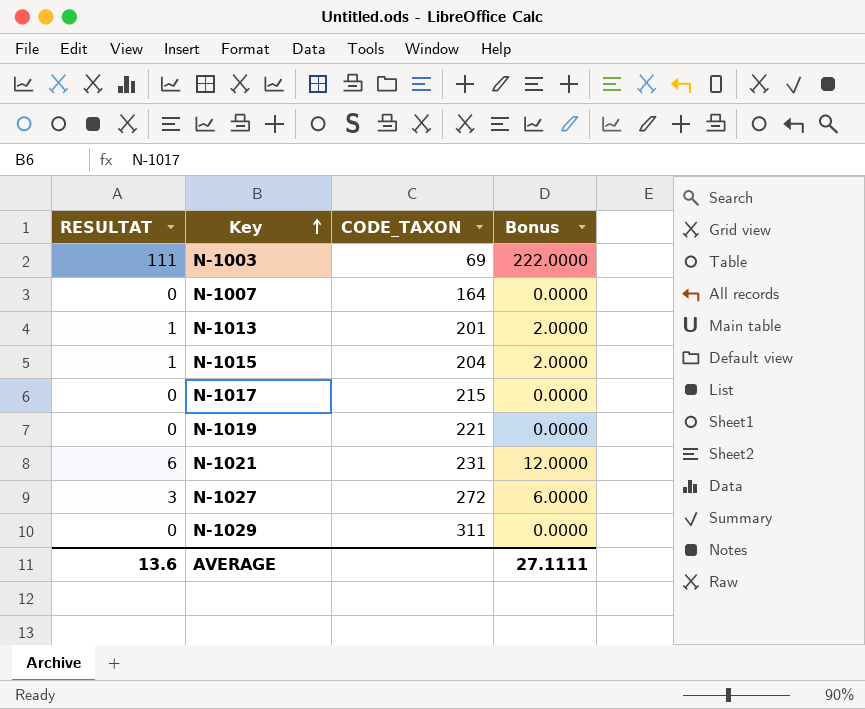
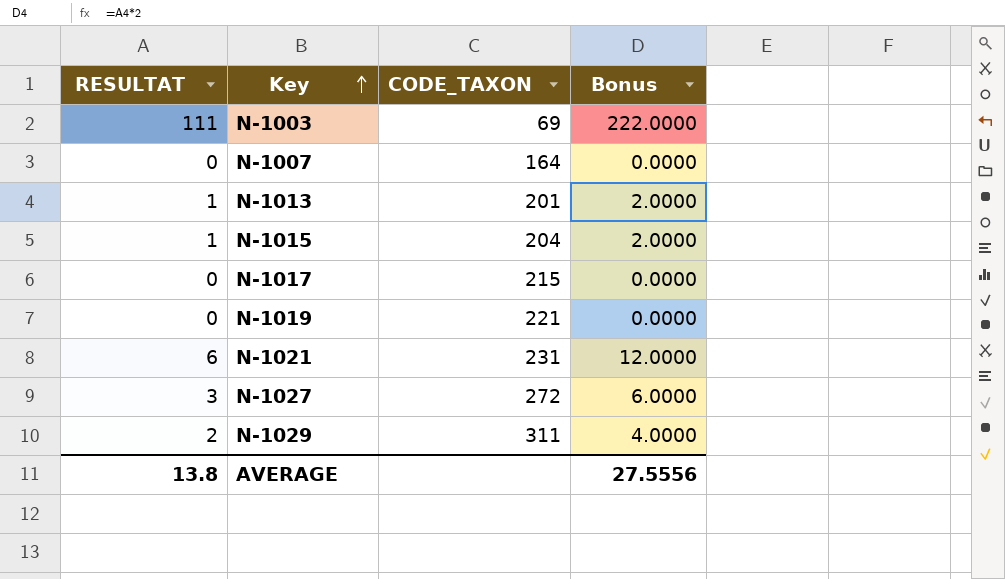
N-1029 | RESULTAT: 0 -> 2
N-1029 | Bonus: 0.0000 -> 4.0000
AVERAGE | RESULTAT: 13.6 -> 13.8
AVERAGE | Bonus: 27.1111 -> 27.5556

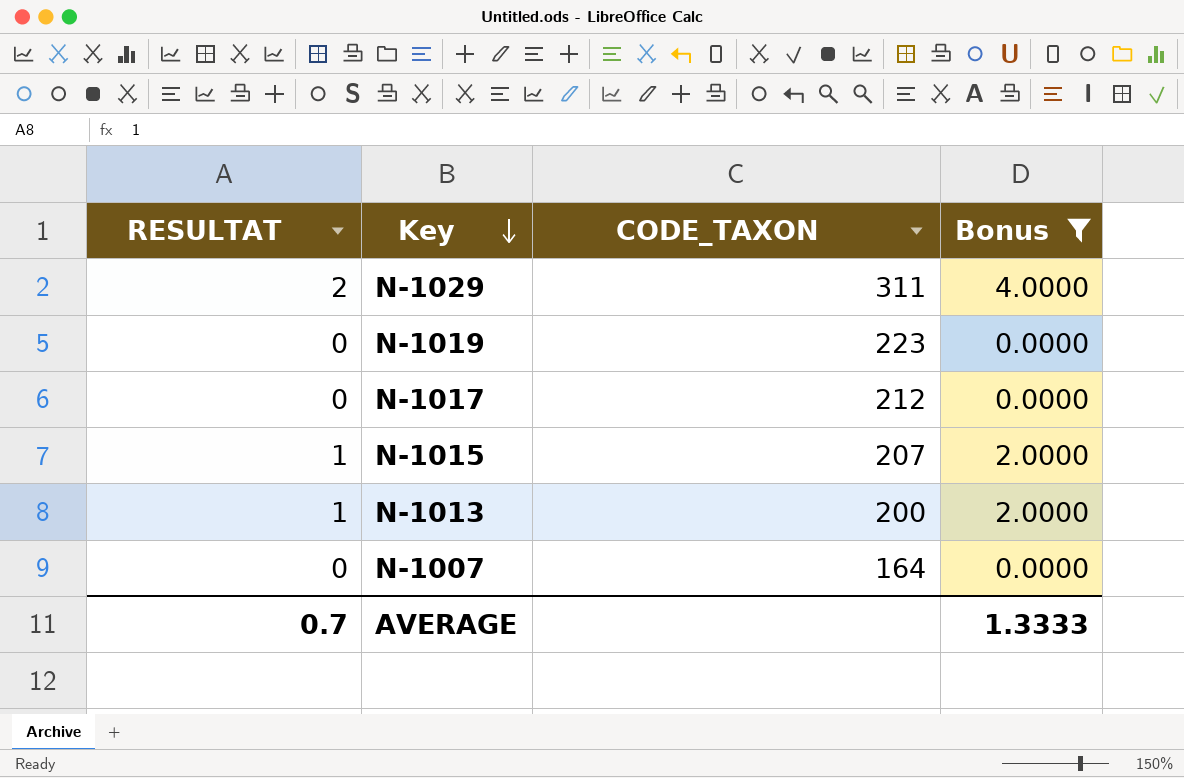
filter: none -> Bonus <= 4.0000
row order: Key ascending -> Key descending
N-1019 | CODE_TAXON: 221 -> 223
N-1017 | CODE_TAXON: 215 -> 212
N-1015 | CODE_TAXON: 204 -> 207
N-1013 | CODE_TAXON: 201 -> 200
AVERAGE | RESULTAT: 13.8 -> 0.7
AVERAGE | Bonus: 27.5556 -> 1.3333

